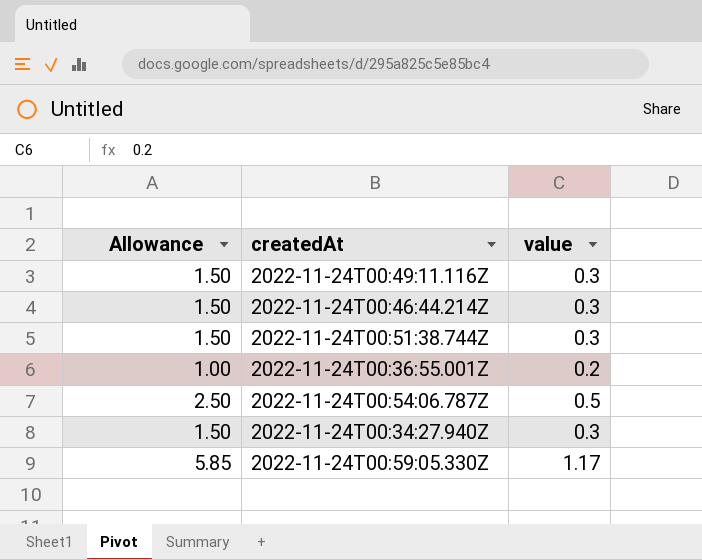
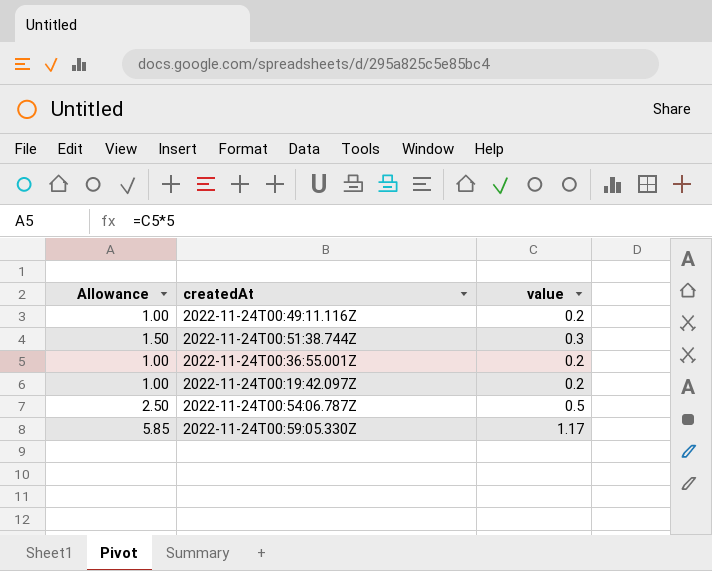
row 2022-11-24T00:46:44.214Z: 1.50 | 0.3 -> none
row 2022-11-24T00:34:27.940Z: 1.50 | 0.3 -> none
2022-11-24T00:49:11.116Z | Allowance: 1.50 -> 1.00
2022-11-24T00:49:11.116Z | value: 0.3 -> 0.2
row 2022-11-24T00:19:42.097Z: none -> 1.00 | 0.2

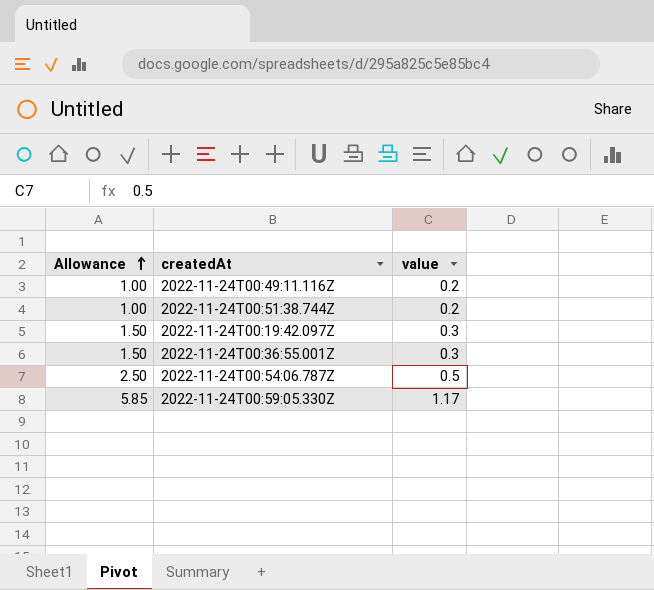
row order: none -> Allowance ascending
2022-11-24T00:51:38.744Z | Allowance: 1.50 -> 1.00
2022-11-24T00:51:38.744Z | value: 0.3 -> 0.2
2022-11-24T00:19:42.097Z | Allowance: 1.00 -> 1.50
2022-11-24T00:19:42.097Z | value: 0.2 -> 0.3
2022-11-24T00:36:55.001Z | Allowance: 1.00 -> 1.50
2022-11-24T00:36:55.001Z | value: 0.2 -> 0.3

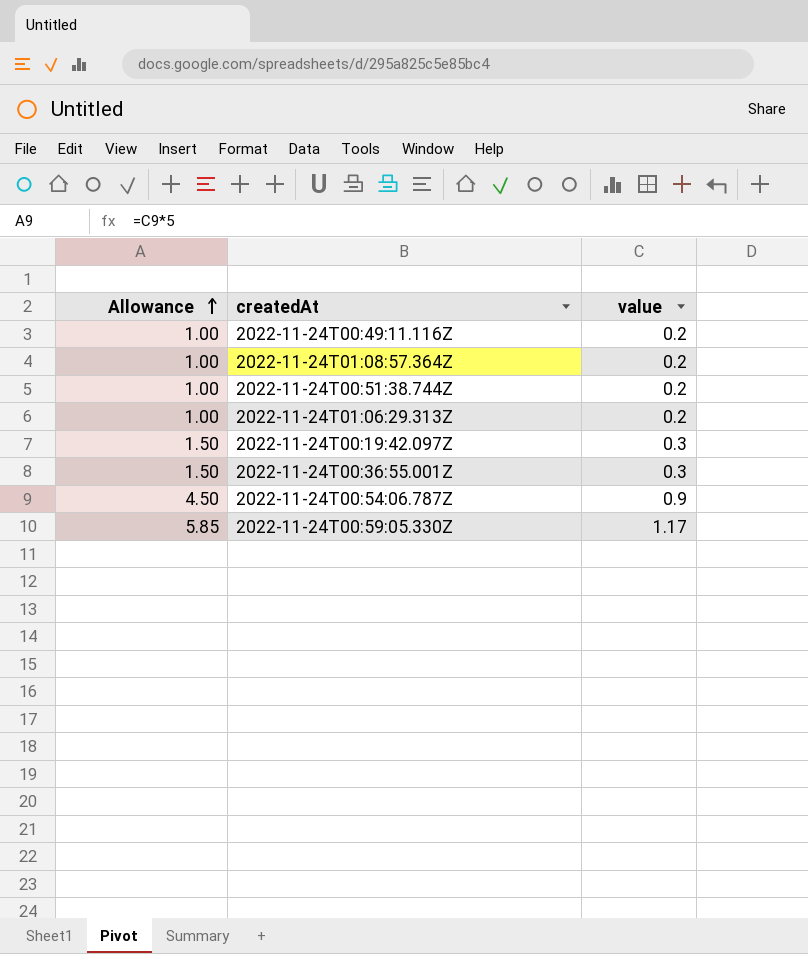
row 2022-11-24T01:08:57.364Z: none -> 1.00 | 0.2
row 2022-11-24T01:06:29.313Z: none -> 1.00 | 0.2
2022-11-24T00:54:06.787Z | Allowance: 2.50 -> 4.50
2022-11-24T00:54:06.787Z | value: 0.5 -> 0.9

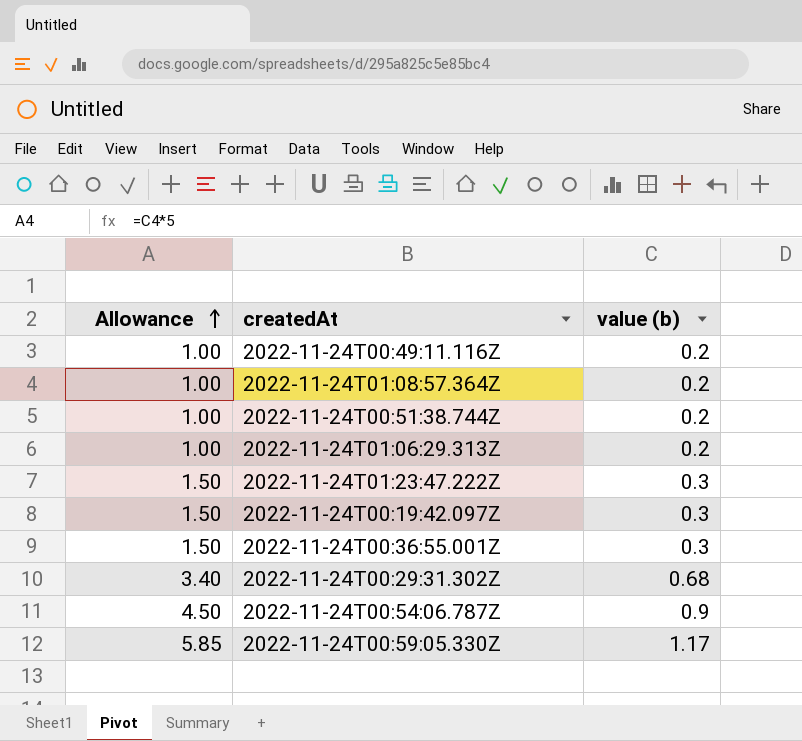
column name: value -> value (b)
row 2022-11-24T01:23:47.222Z: none -> 1.50 | 0.3
row 2022-11-24T00:29:31.302Z: none -> 3.40 | 0.68

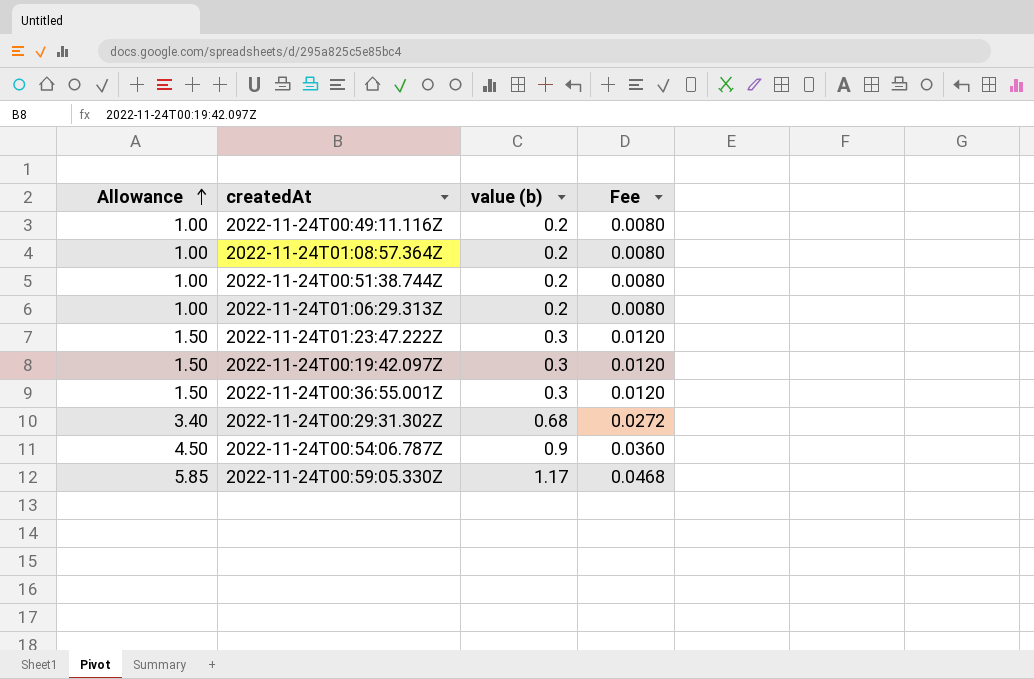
column Fee | formula: none -> [value (b)] * 0.04

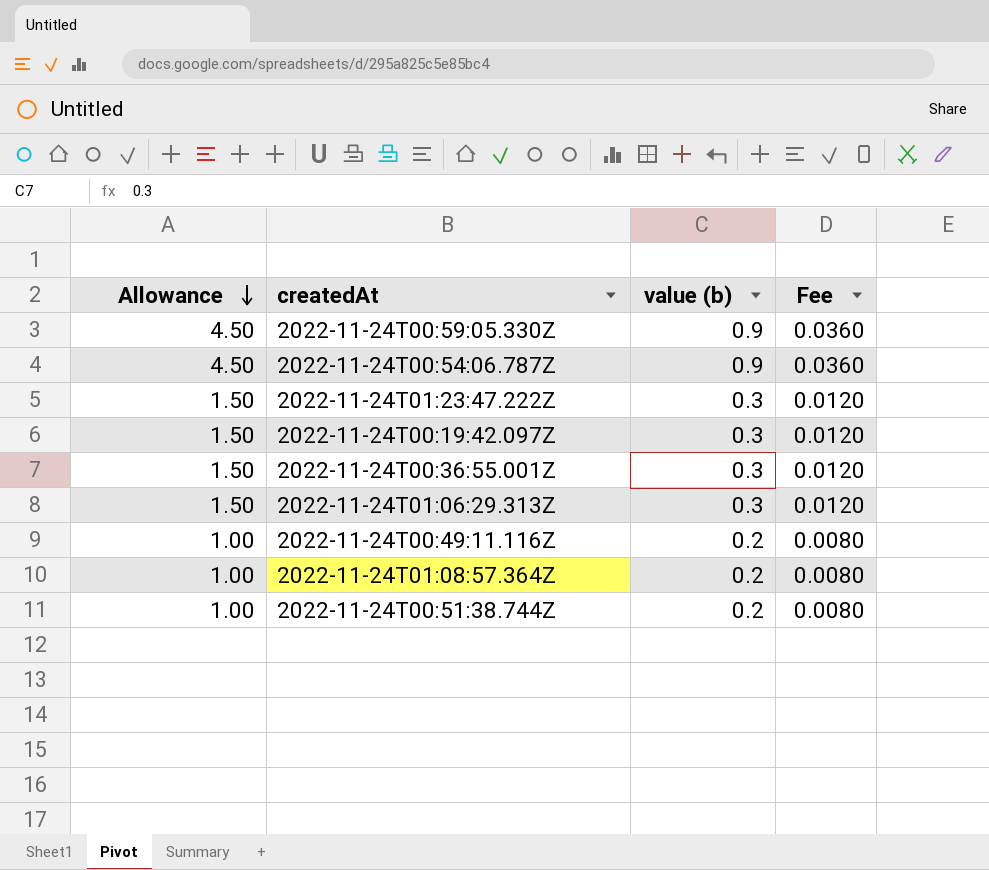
row order: Allowance ascending -> Allowance descending
row 2022-11-24T00:29:31.302Z: 3.40 | 0.68 | 0.0272 -> none
2022-11-24T00:59:05.330Z | Allowance: 5.85 -> 4.50
2022-11-24T00:59:05.330Z | value (b): 1.17 -> 0.9
2022-11-24T00:59:05.330Z | Fee: 0.0468 -> 0.0360
2022-11-24T01:06:29.313Z | Allowance: 1.00 -> 1.50
2022-11-24T01:06:29.313Z | value (b): 0.2 -> 0.3
2022-11-24T01:06:29.313Z | Fee: 0.0080 -> 0.0120

